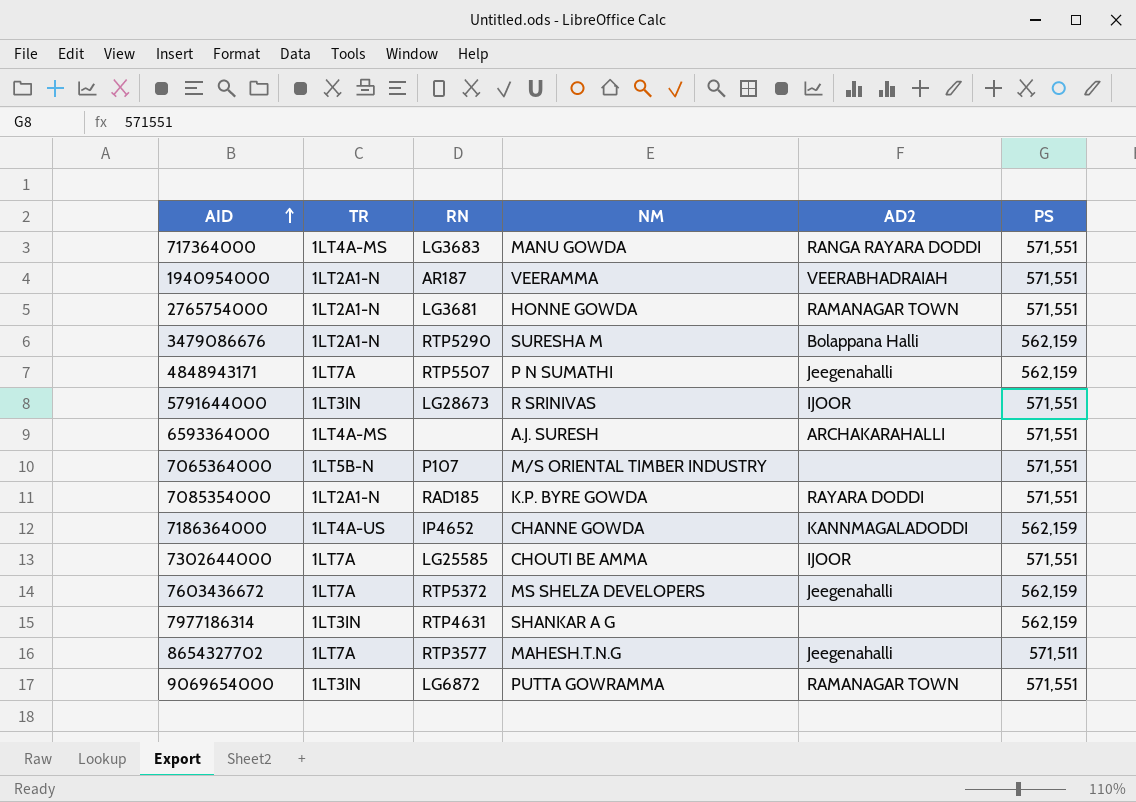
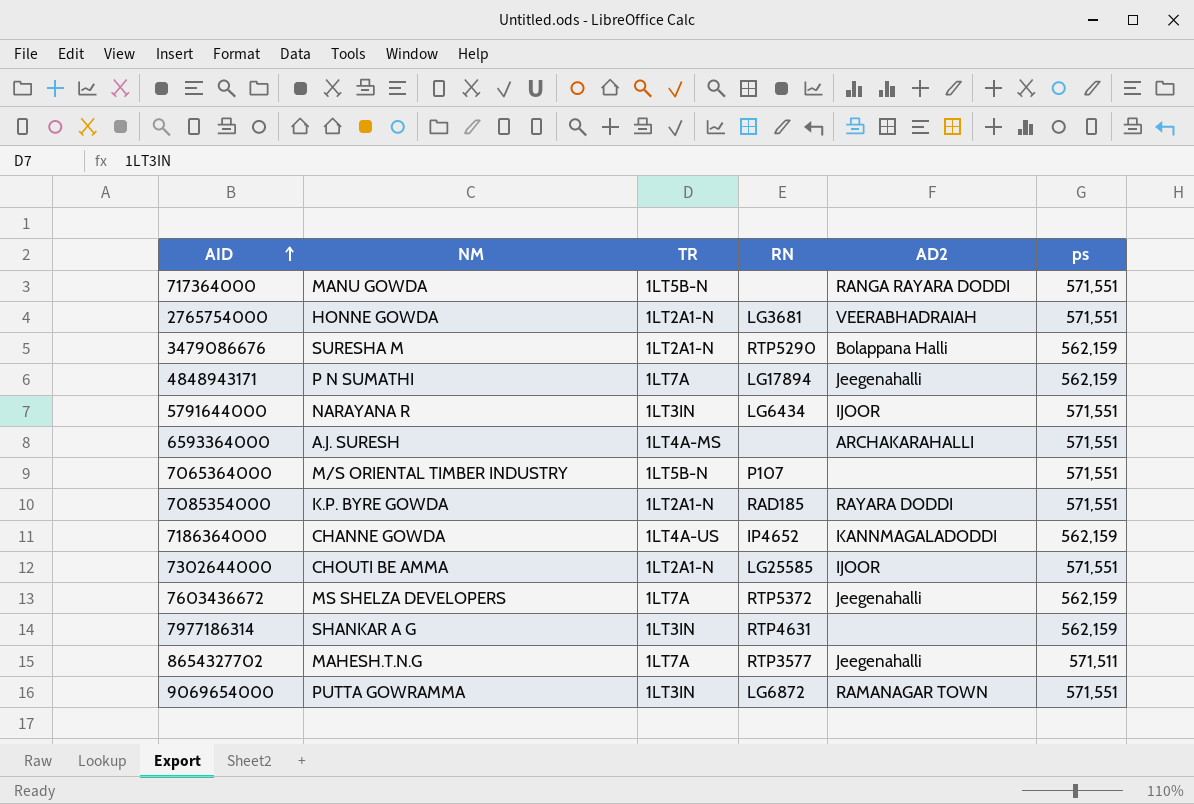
column NM | position: 4 -> 2
column name: PS -> ps
row 1940954000: 1LT2A1-N | AR187 | VEERAMMA | VEERABHADRAIAH | 571,551 -> none
717364000 | TR: 1LT4A-MS -> 1LT5B-N
717364000 | RN: LG3683 -> none
2765754000 | AD2: RAMANAGAR TOWN -> VEERABHADRAIAH
4848943171 | RN: RTP5507 -> LG17894
5791644000 | NM: R SRINIVAS -> NARAYANA R
5791644000 | RN: LG28673 -> LG6434
7302644000 | TR: 1LT7A -> 1LT2A1-N

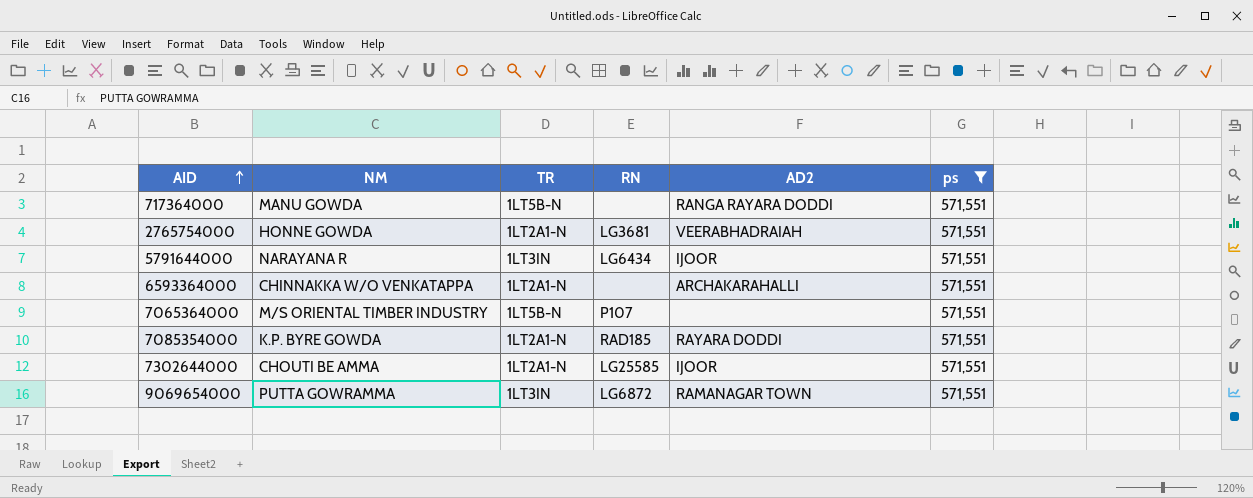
filter: none -> ps = 571,551
6593364000 | NM: A.J. SURESH -> CHINNAKKA W/O VENKATAPPA
6593364000 | TR: 1LT4A-MS -> 1LT2A1-N

